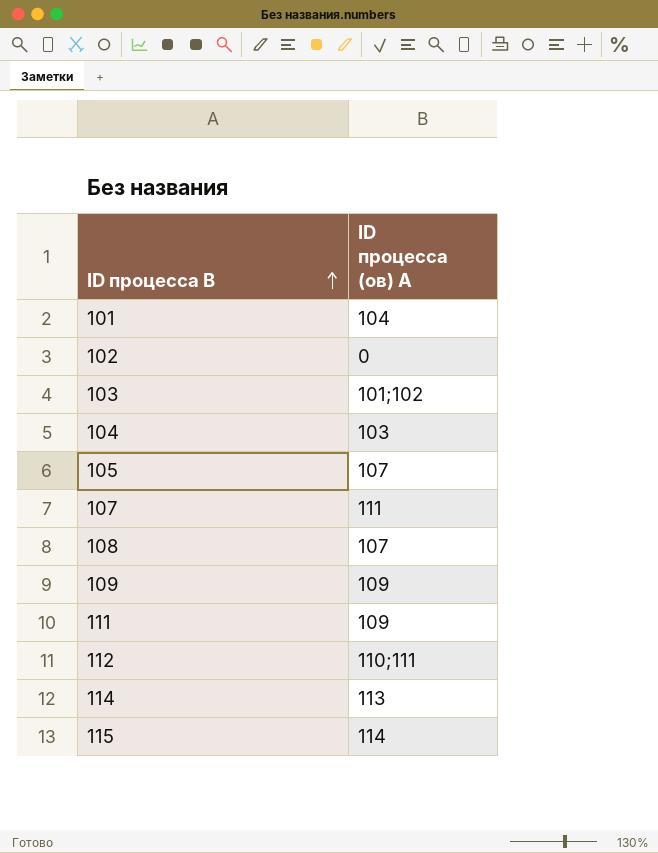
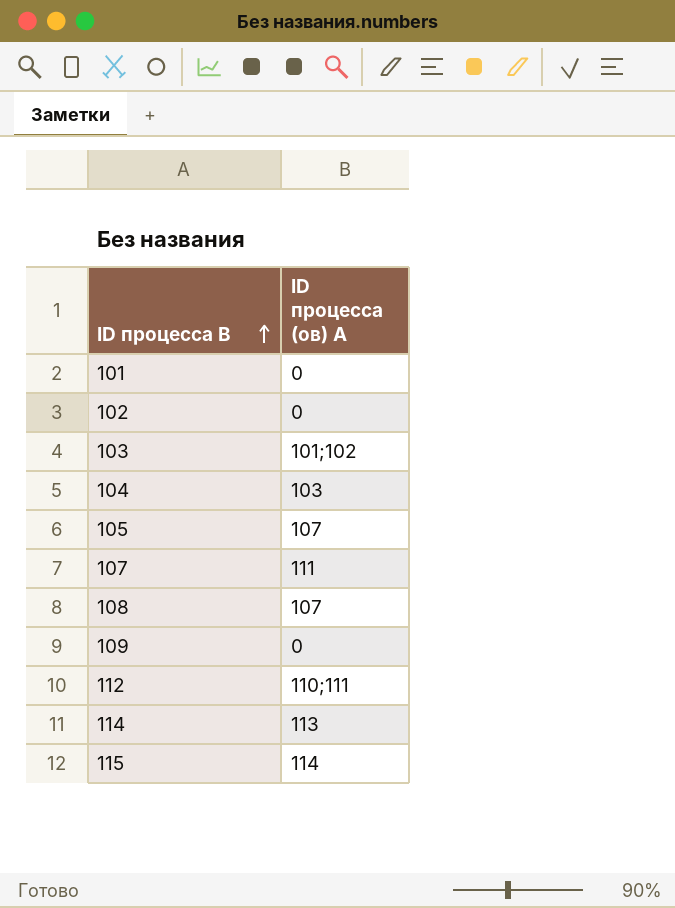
row 111: 109 -> none
101 | ID процесса (ов) A: 104 -> 0
109 | ID процесса (ов) A: 109 -> 0

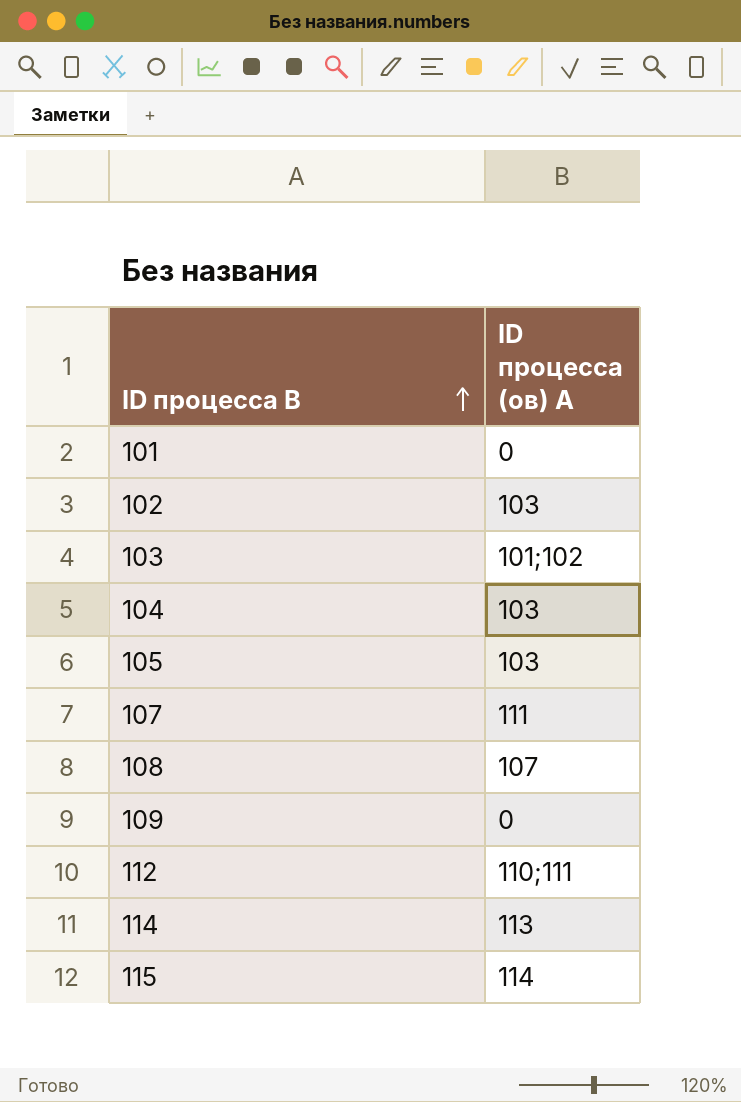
102 | ID процесса (ов) A: 0 -> 103
105 | ID процесса (ов) A: 107 -> 103

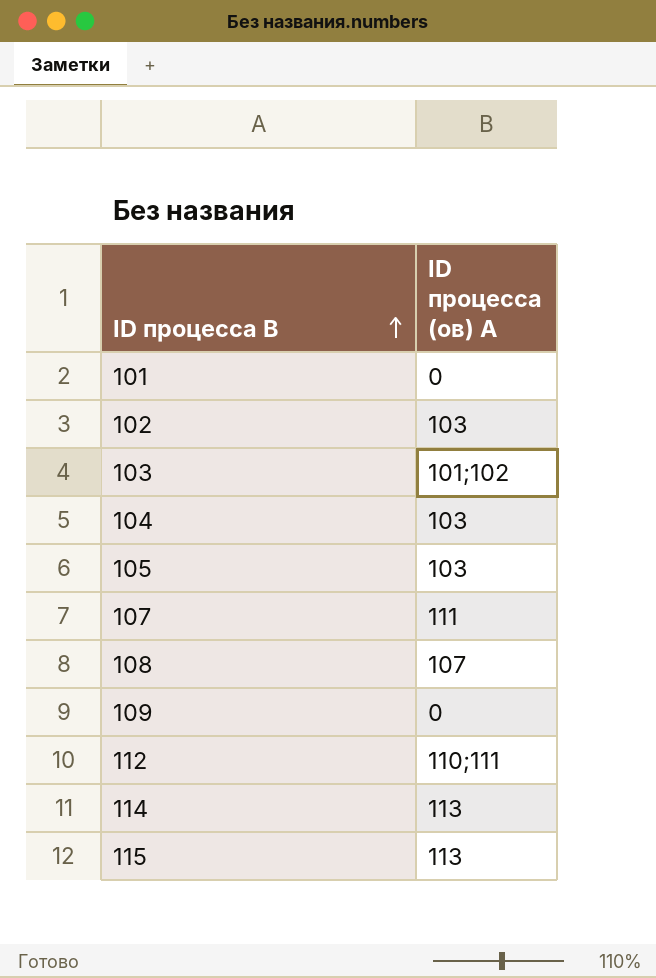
115 | ID процесса (ов) A: 114 -> 113

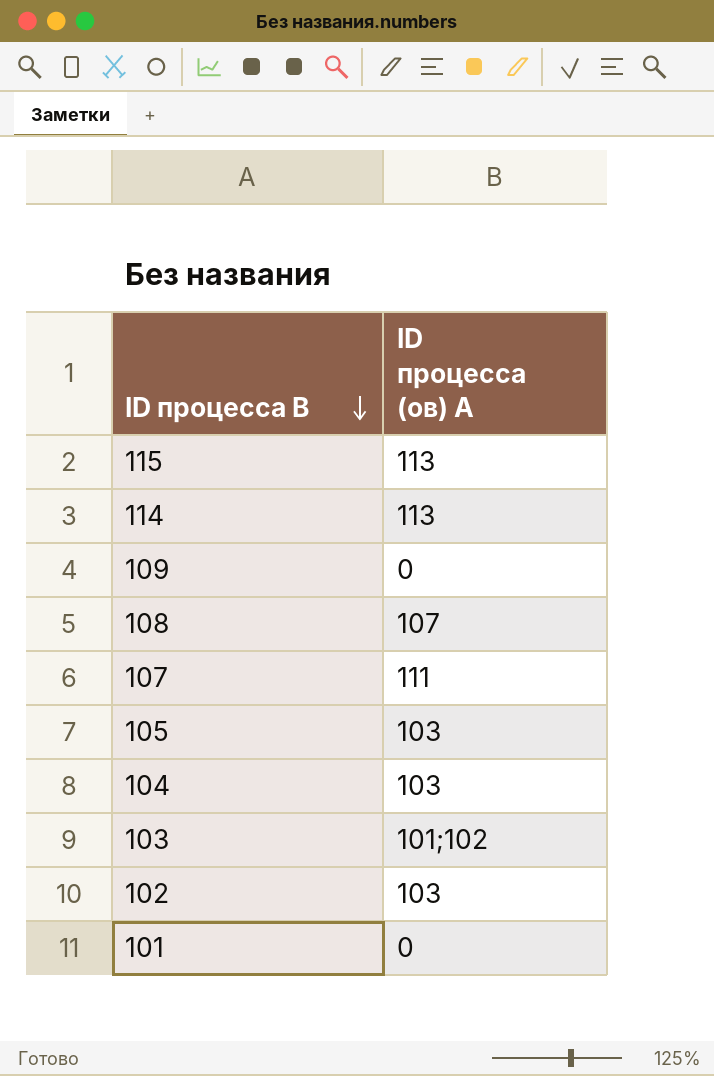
row order: ID процесса B ascending -> ID процесса B descending
row 112: 110;111 -> none

